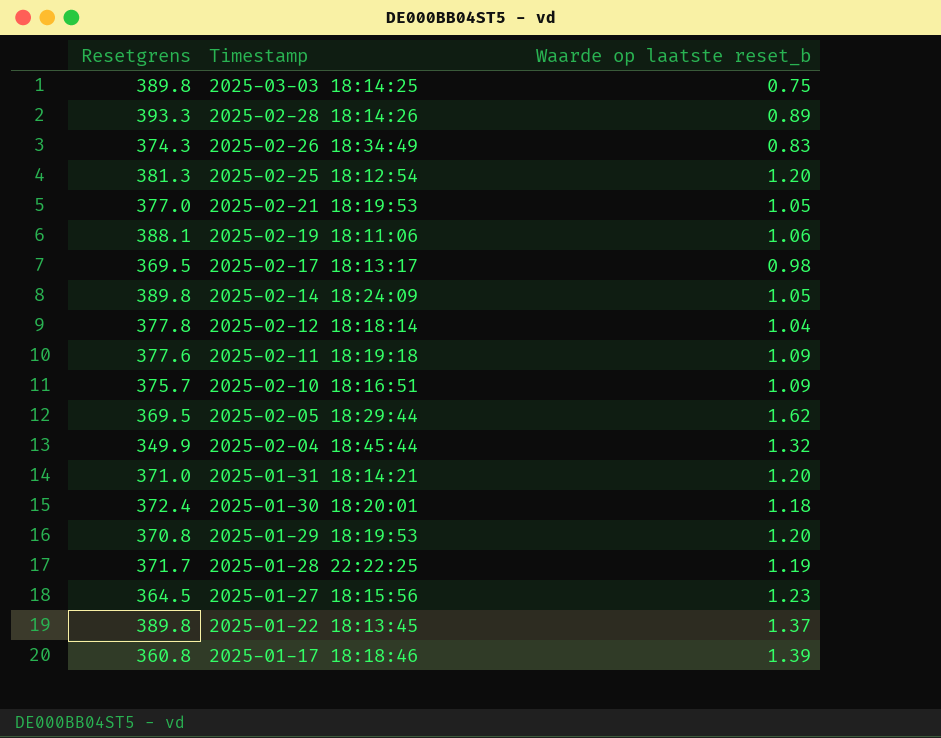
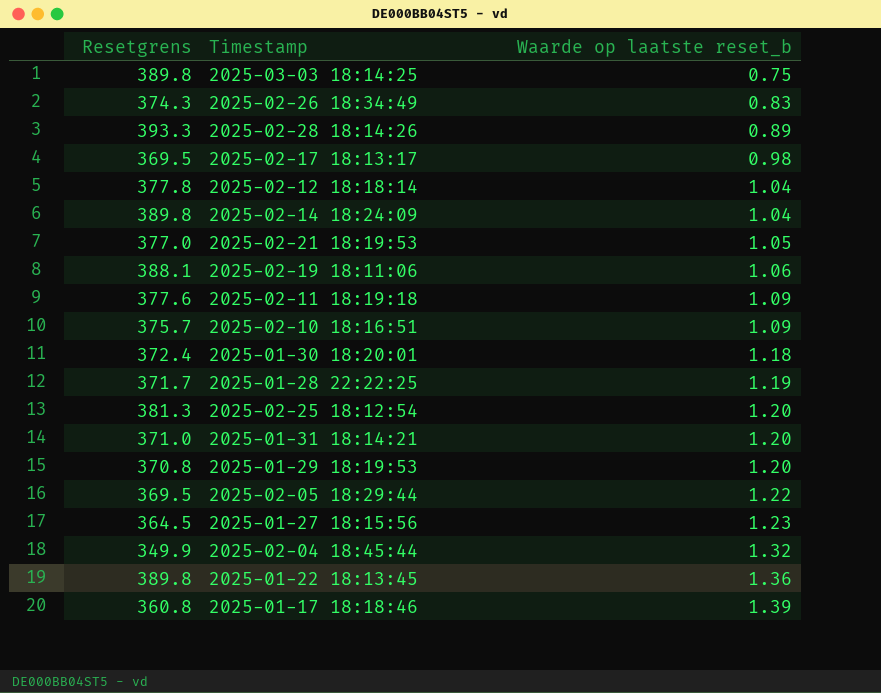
row order: Timestamp descending -> Waarde op laatste reset_b ascending
2025-02-14 18:24:09 | Waarde op laatste reset_b: 1.05 -> 1.04
2025-02-05 18:29:44 | Waarde op laatste reset_b: 1.62 -> 1.22
2025-01-22 18:13:45 | Waarde op laatste reset_b: 1.37 -> 1.36

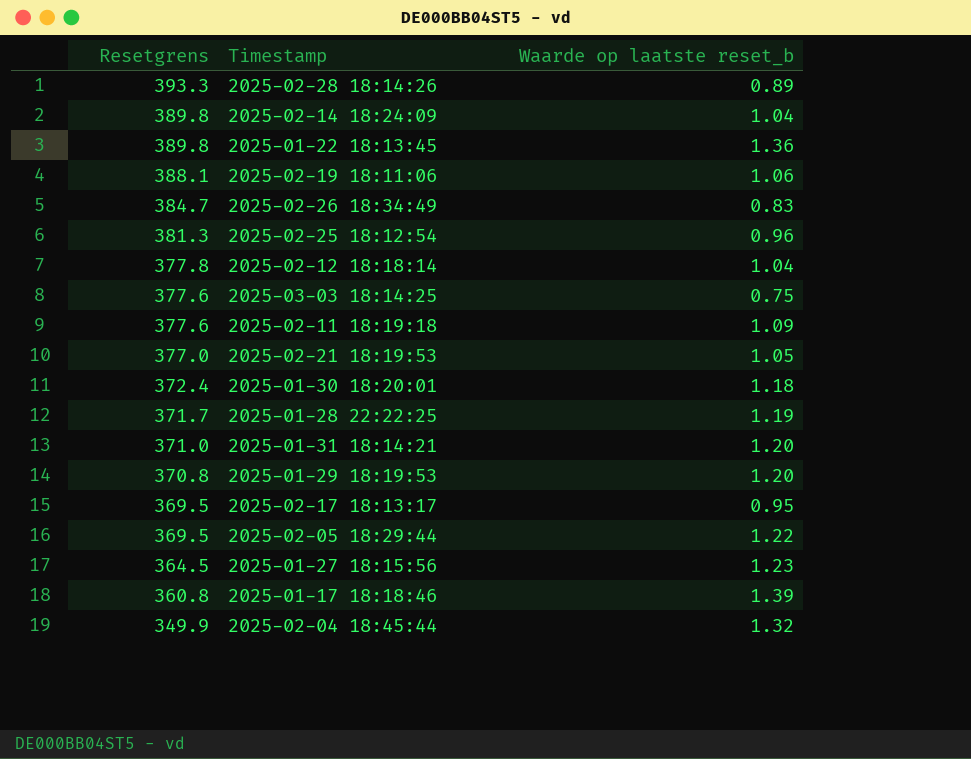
row order: Waarde op laatste reset_b ascending -> Resetgrens descending
row 2025-02-10 18:16:51: 375.7 | 1.09 -> none
2025-02-26 18:34:49 | Resetgrens: 374.3 -> 384.7
2025-02-25 18:12:54 | Waarde op laatste reset_b: 1.20 -> 0.96
2025-03-03 18:14:25 | Resetgrens: 389.8 -> 377.6
2025-02-17 18:13:17 | Waarde op laatste reset_b: 0.98 -> 0.95

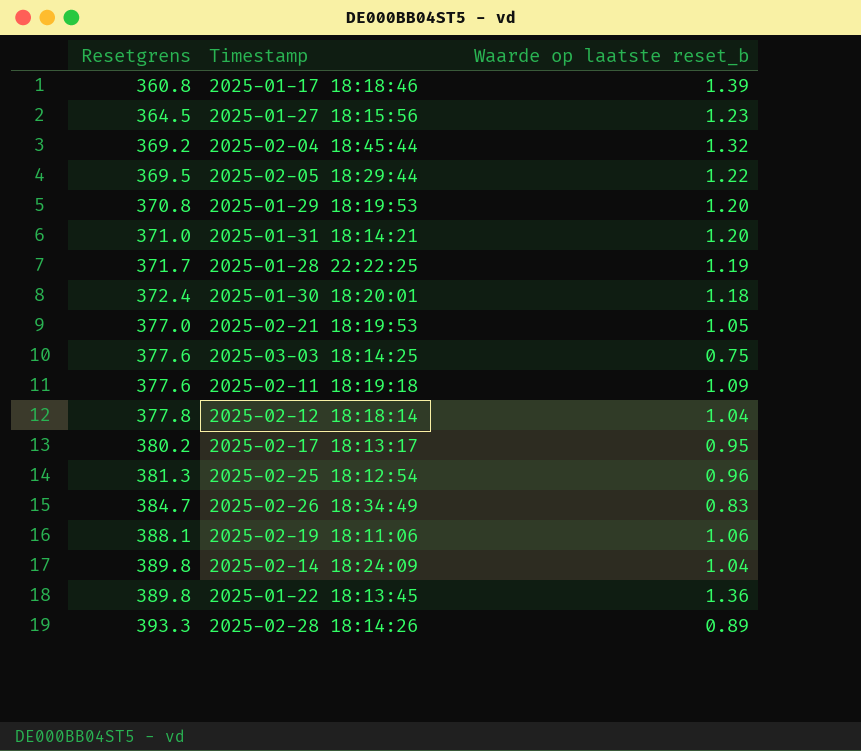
row order: Resetgrens descending -> Resetgrens ascending
2025-02-04 18:45:44 | Resetgrens: 349.9 -> 369.2
2025-02-17 18:13:17 | Resetgrens: 369.5 -> 380.2

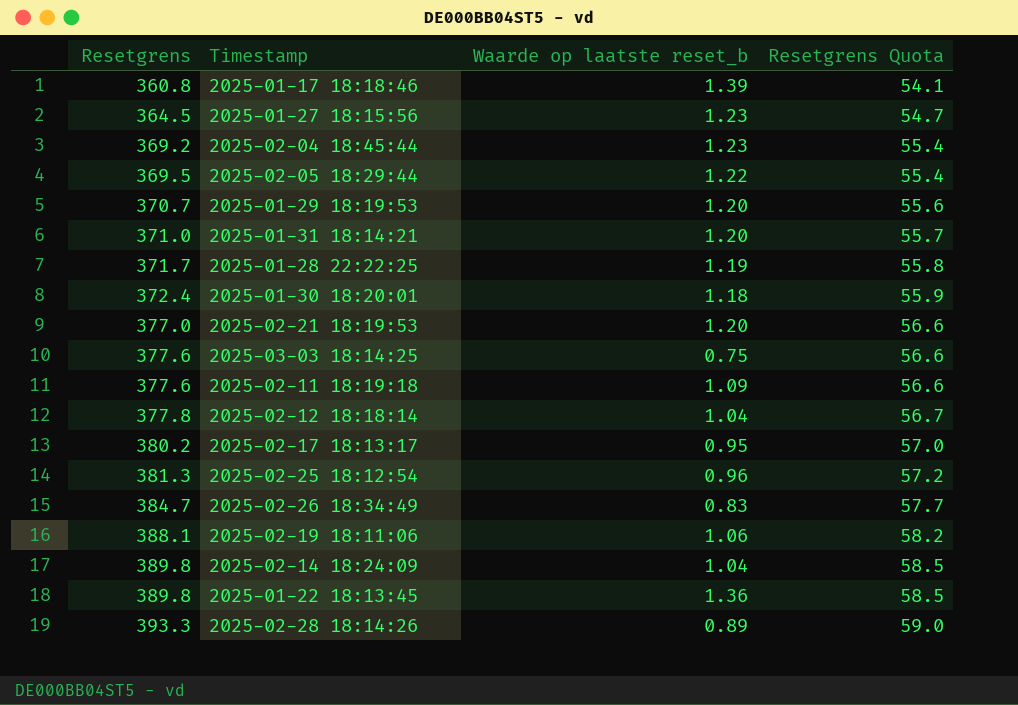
column Resetgrens Quota | formula: none -> [Resetgrens] * 0.15
2025-02-04 18:45:44 | Waarde op laatste reset_b: 1.32 -> 1.23
2025-01-29 18:19:53 | Resetgrens: 370.8 -> 370.7
2025-02-21 18:19:53 | Waarde op laatste reset_b: 1.05 -> 1.20

